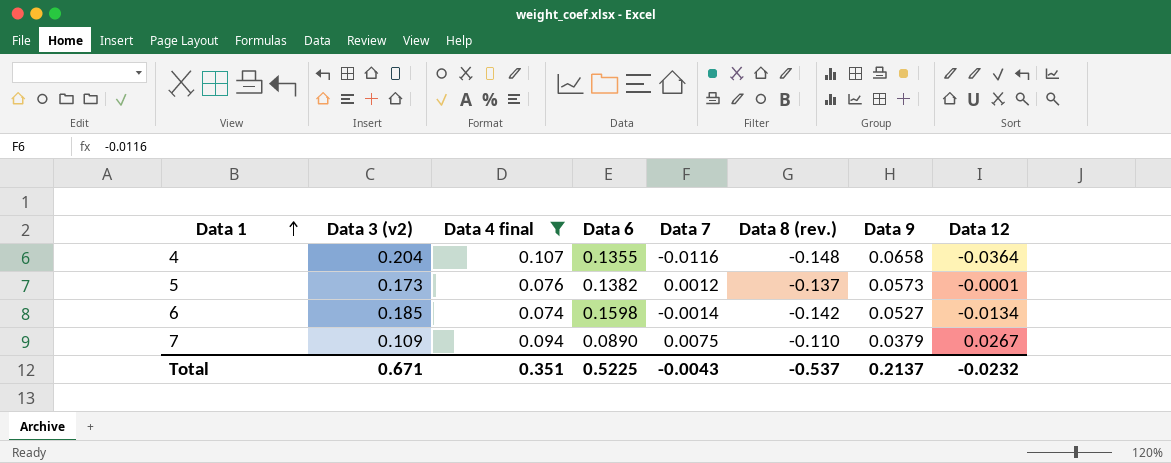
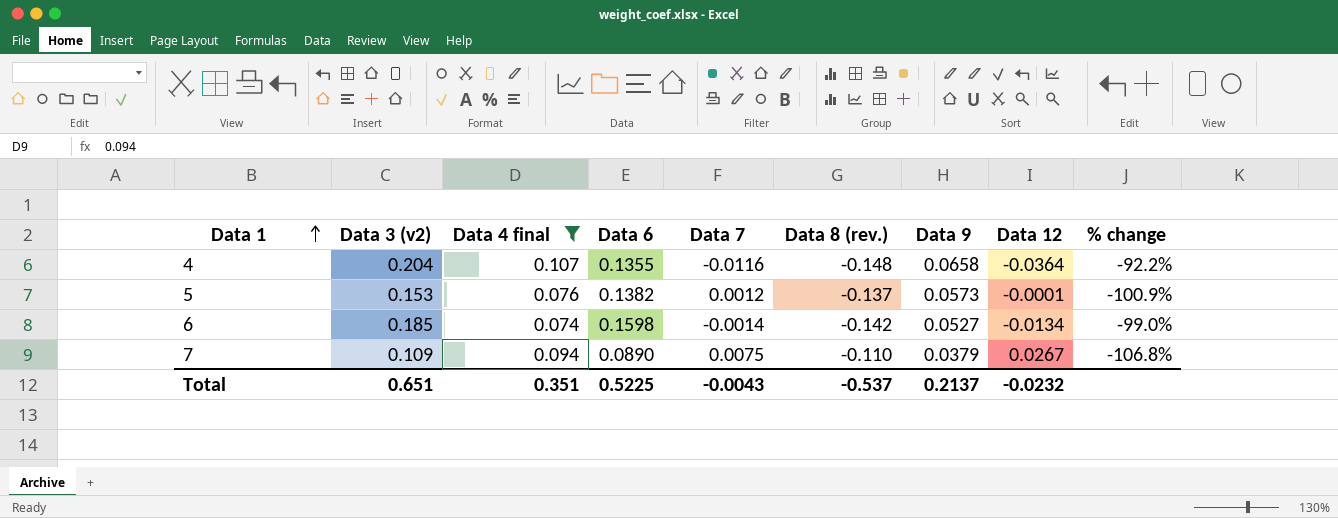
column % change | formula: none -> ([Data 7] - [Data 8 (rev.)]) / [Data 8 (rev.)]
5 | Data 3 (v2): 0.173 -> 0.153
Total | Data 3 (v2): 0.671 -> 0.651

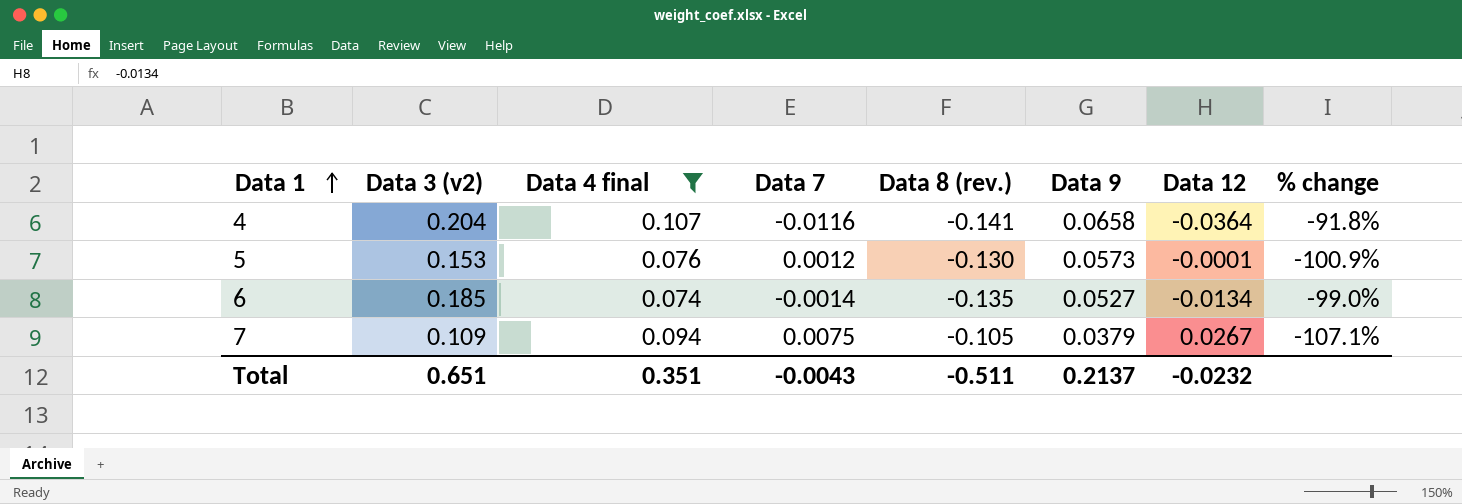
column Data 6 | position: 4 -> none
4 | Data 8 (rev.): -0.148 -> -0.141
4 | % change: -92.2% -> -91.8%
5 | Data 8 (rev.): -0.137 -> -0.130
6 | Data 8 (rev.): -0.142 -> -0.135
7 | Data 8 (rev.): -0.110 -> -0.105
7 | % change: -106.8% -> -107.1%
Total | Data 8 (rev.): -0.537 -> -0.511

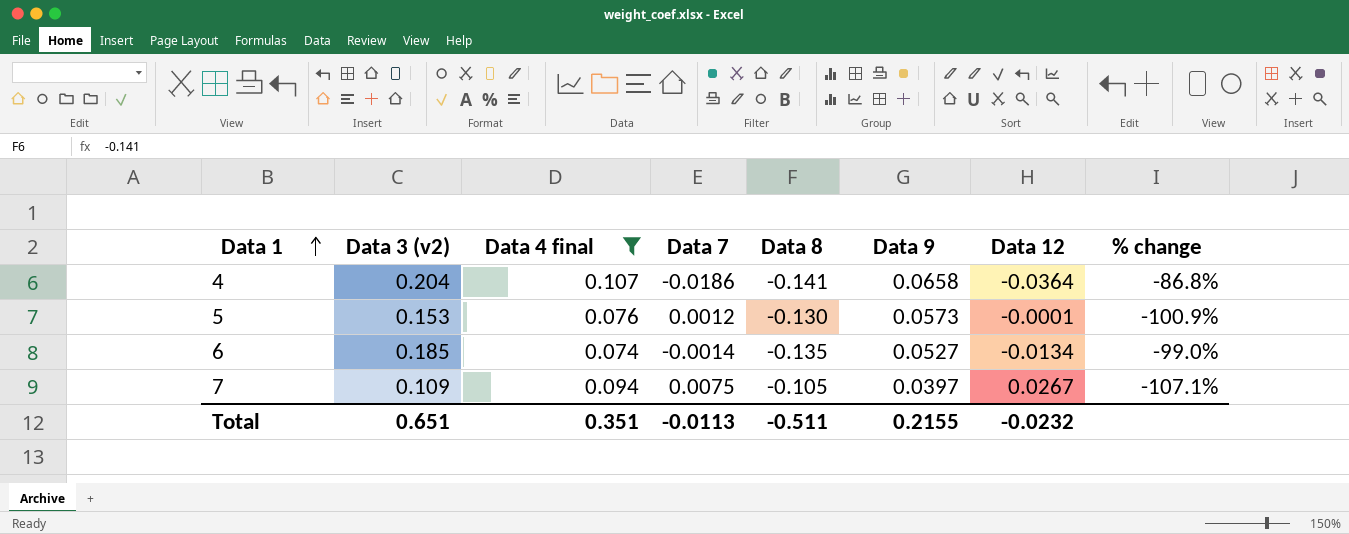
column name: Data 8 (rev.) -> Data 8
4 | Data 7: -0.0116 -> -0.0186
4 | % change: -91.8% -> -86.8%
7 | Data 9: 0.0379 -> 0.0397
Total | Data 7: -0.0043 -> -0.0113
Total | Data 9: 0.2137 -> 0.2155

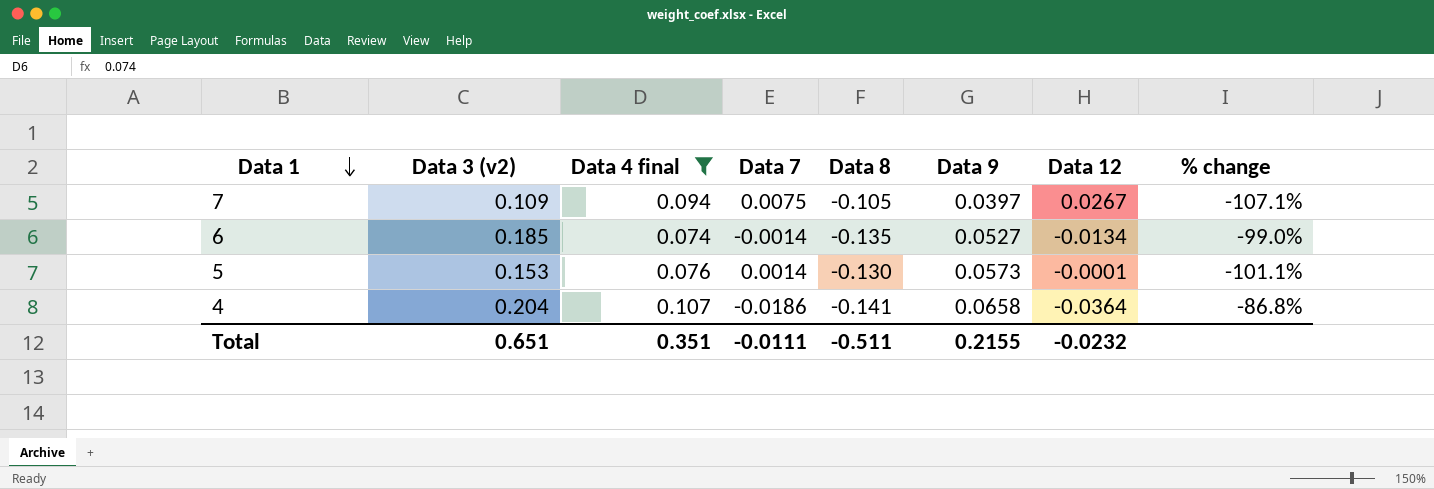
row order: Data 1 ascending -> Data 1 descending
5 | Data 7: 0.0012 -> 0.0014
5 | % change: -100.9% -> -101.1%
Total | Data 7: -0.0113 -> -0.0111

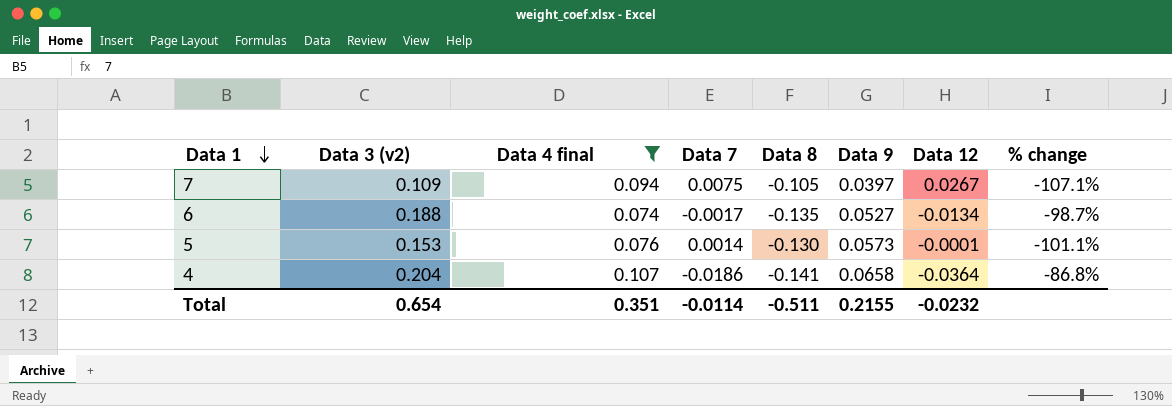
6 | Data 3 (v2): 0.185 -> 0.188
6 | Data 7: -0.0014 -> -0.0017
6 | % change: -99.0% -> -98.7%
Total | Data 3 (v2): 0.651 -> 0.654
Total | Data 7: -0.0111 -> -0.0114

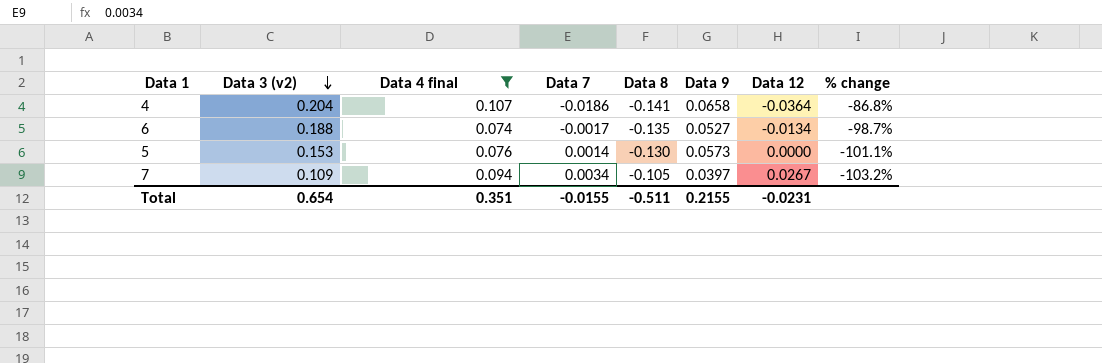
row order: Data 1 descending -> Data 3 (v2) descending
5 | Data 12: -0.0001 -> 0.0000
7 | Data 7: 0.0075 -> 0.0034
7 | % change: -107.1% -> -103.2%
Total | Data 7: -0.0114 -> -0.0155
Total | Data 12: -0.0232 -> -0.0231

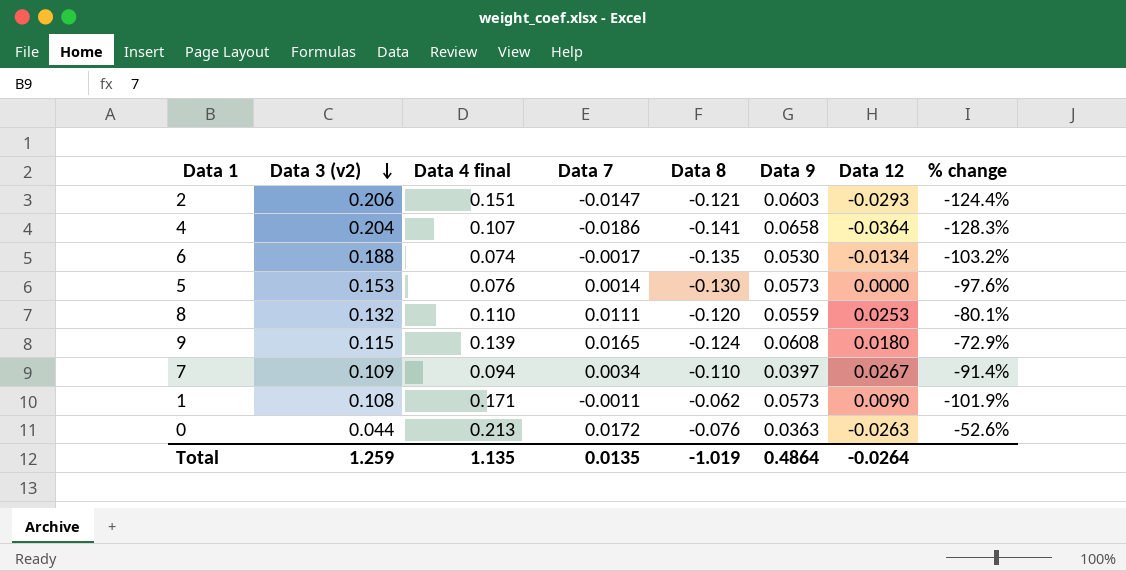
filter: Data 4 final <= 0.107 -> none
column % change | formula: ([Data 7] - [Data 8]) / [Data 8] -> ([Data 7] - [Data 9]) / [Data 9]
6 | Data 9: 0.0527 -> 0.0530
7 | Data 8: -0.105 -> -0.110
Total | Data 3 (v2): 0.654 -> 1.259
Total | Data 4 final: 0.351 -> 1.135
Total | Data 7: -0.0155 -> 0.0135
Total | Data 8: -0.511 -> -1.019
Total | Data 9: 0.2155 -> 0.4864
Total | Data 12: -0.0231 -> -0.0264

